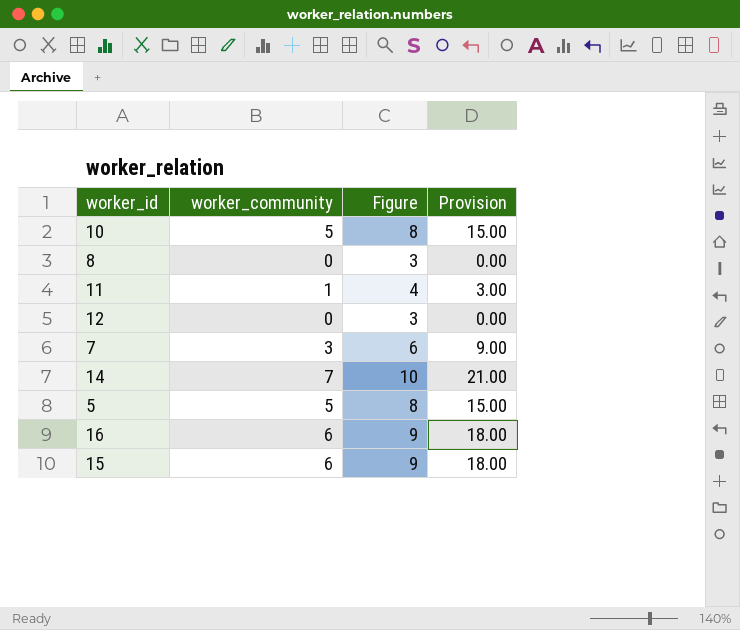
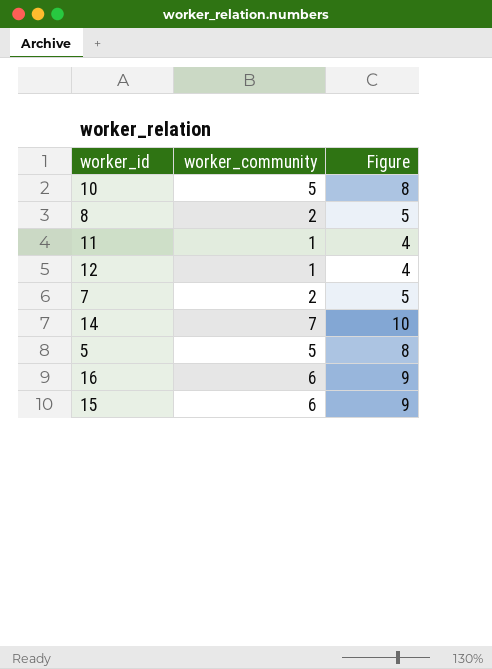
column Provision | formula: [worker_community] * 3 -> none
8 | worker_community: 0 -> 2
8 | Figure: 3 -> 5
12 | worker_community: 0 -> 1
12 | Figure: 3 -> 4
7 | worker_community: 3 -> 2
7 | Figure: 6 -> 5

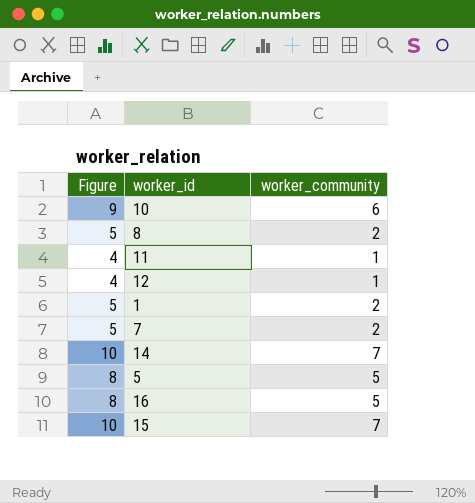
column Figure | position: 3 -> 1
10 | Figure: 8 -> 9
10 | worker_community: 5 -> 6
row 1: none -> 5 | 2
16 | Figure: 9 -> 8
16 | worker_community: 6 -> 5
15 | Figure: 9 -> 10
15 | worker_community: 6 -> 7

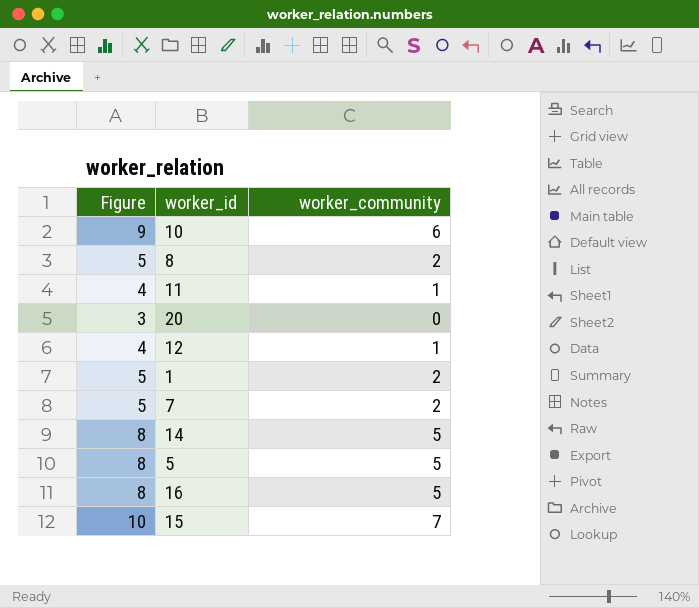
row 20: none -> 3 | 0
14 | Figure: 10 -> 8
14 | worker_community: 7 -> 5

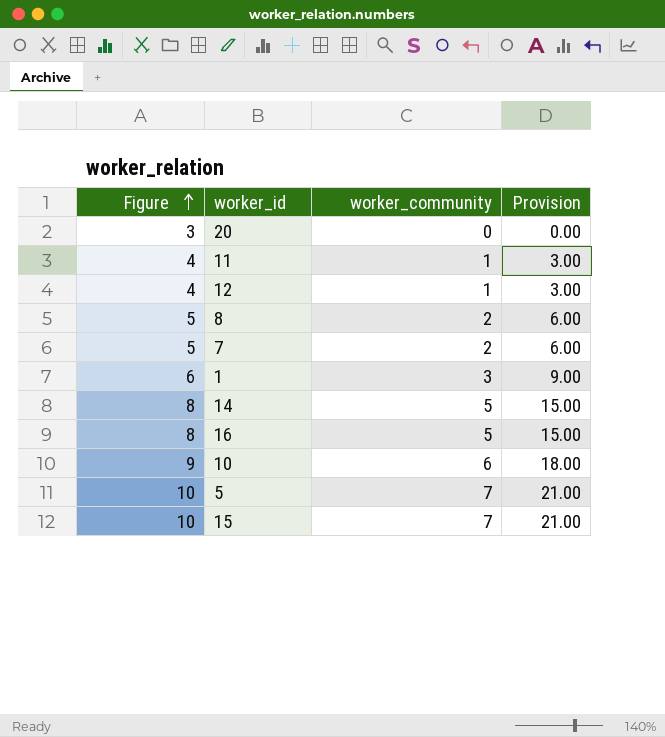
row order: none -> Figure ascending
column Provision | formula: none -> [worker_community] * 3
1 | Figure: 5 -> 6
1 | worker_community: 2 -> 3
5 | Figure: 8 -> 10
5 | worker_community: 5 -> 7

